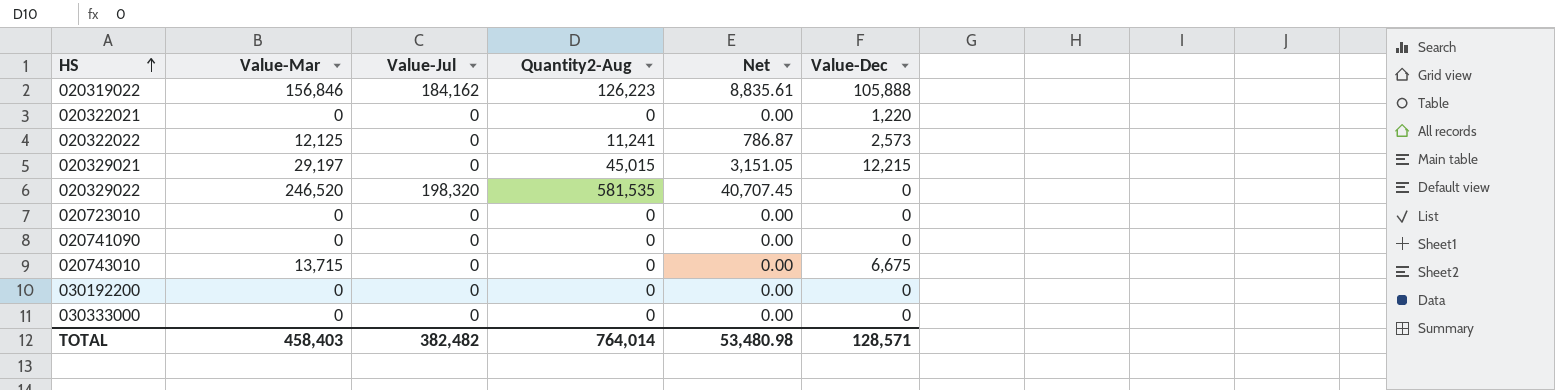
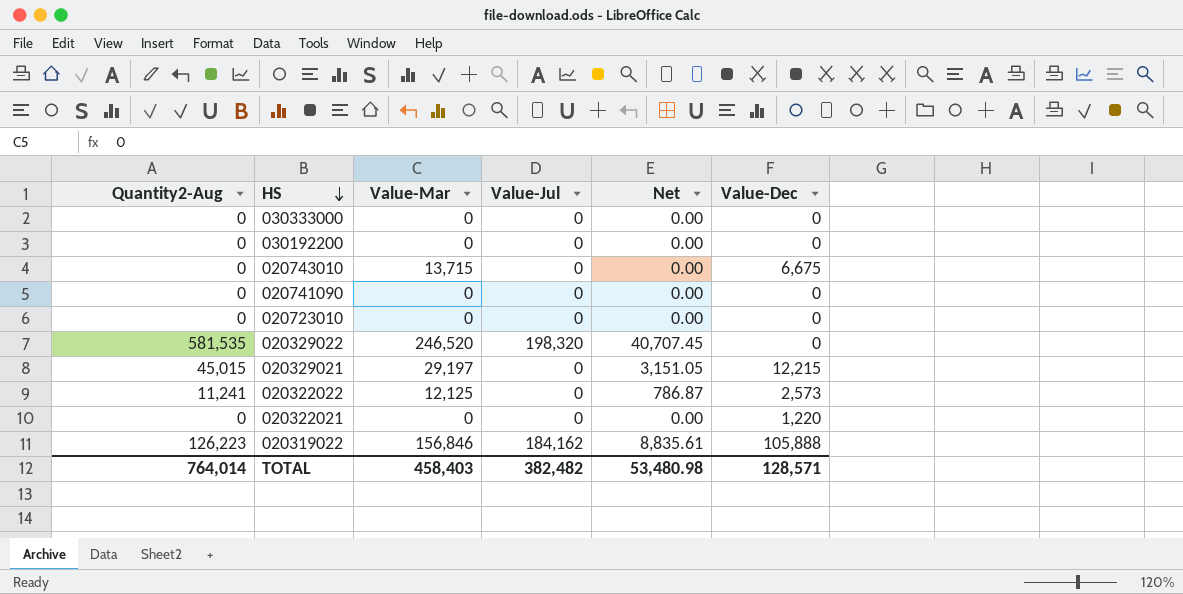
row order: HS ascending -> HS descending
column Quantity2-Aug | position: 4 -> 1

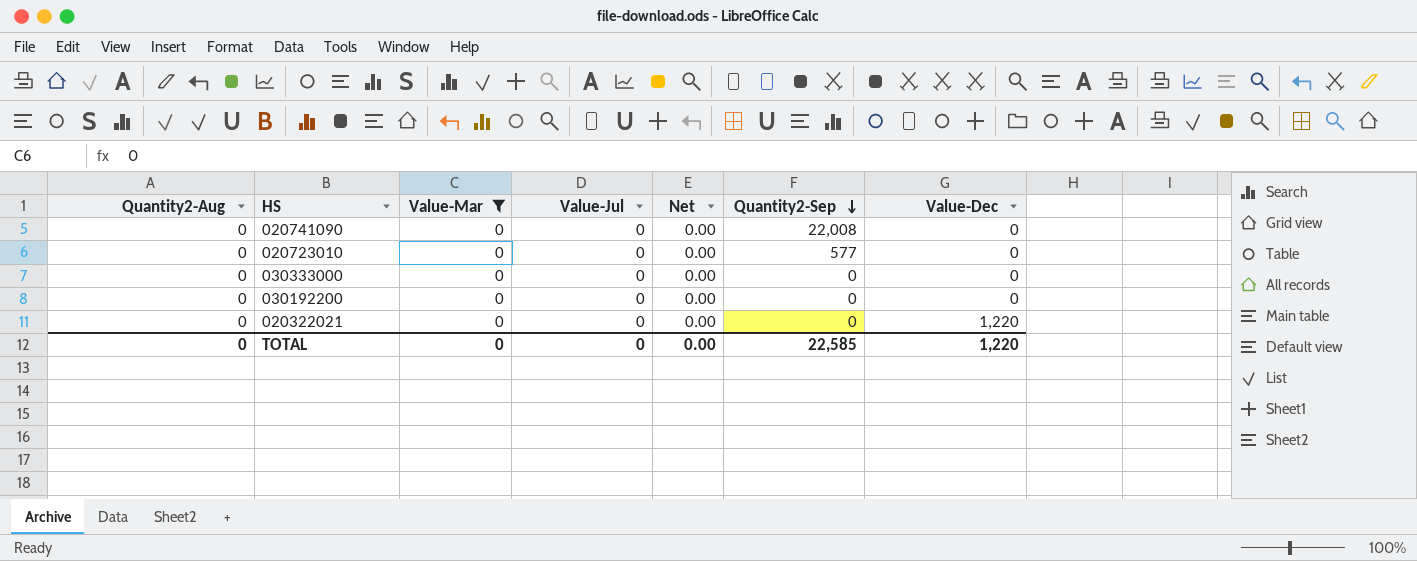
filter: none -> Value-Mar = 0
row order: HS descending -> Quantity2-Sep descending
column Quantity2-Sep | position: none -> 6
TOTAL | Quantity2-Aug: 764,014 -> 0
TOTAL | Value-Mar: 458,403 -> 0
TOTAL | Value-Jul: 382,482 -> 0
TOTAL | Net: 53,480.98 -> 0.00
TOTAL | Value-Dec: 128,571 -> 1,220

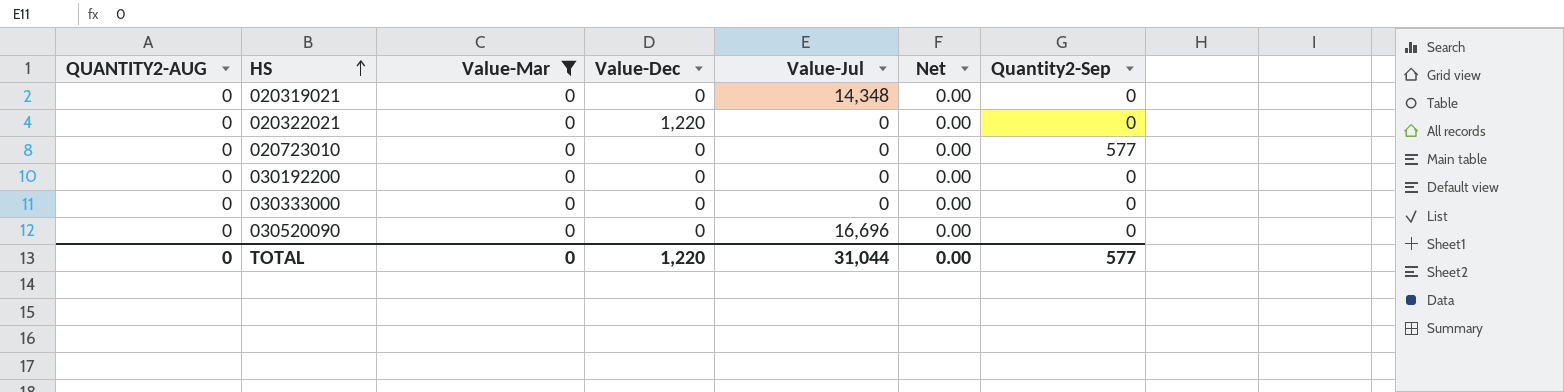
row order: Quantity2-Sep descending -> HS ascending
column name: Quantity2-Aug -> QUANTITY2-AUG
column Value-Dec | position: 7 -> 4
row 020741090: 0 | 0 | 0 | 0.00 | 22,008 | 0 -> none
row 020319021: none -> 0 | 0 | 0 | 14,348 | 0.00 | 0
row 030520090: none -> 0 | 0 | 0 | 16,696 | 0.00 | 0
TOTAL | Value-Jul: 0 -> 31,044
TOTAL | Quantity2-Sep: 22,585 -> 577

